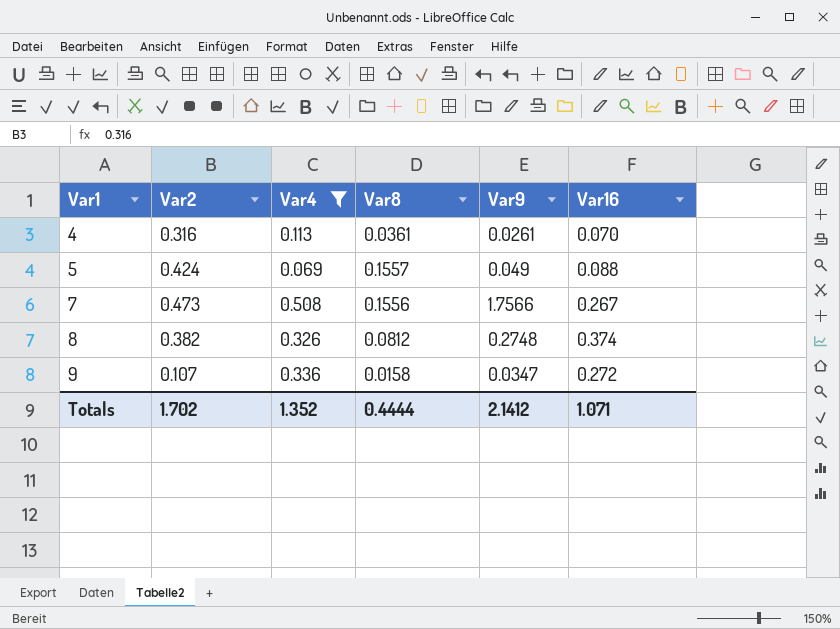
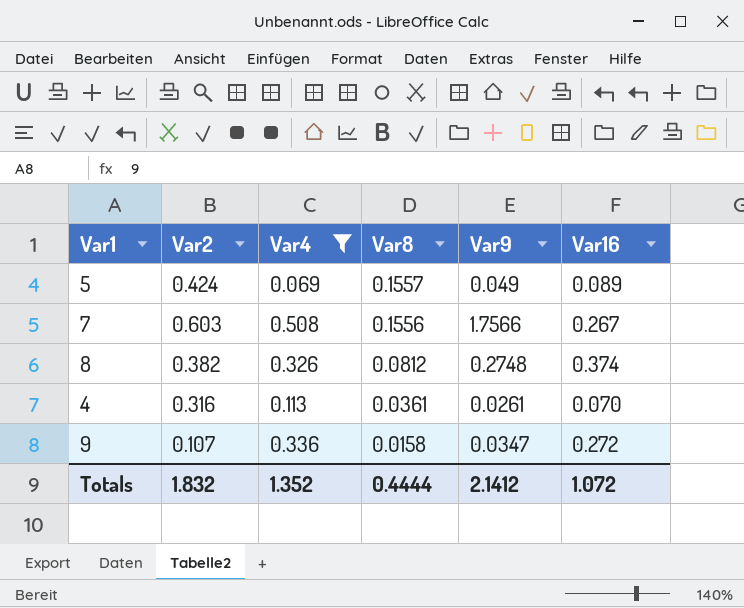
row order: Var1 ascending -> Var8 descending
5 | Var16: 0.088 -> 0.089
7 | Var2: 0.473 -> 0.603
Totals | Var2: 1.702 -> 1.832
Totals | Var16: 1.071 -> 1.072

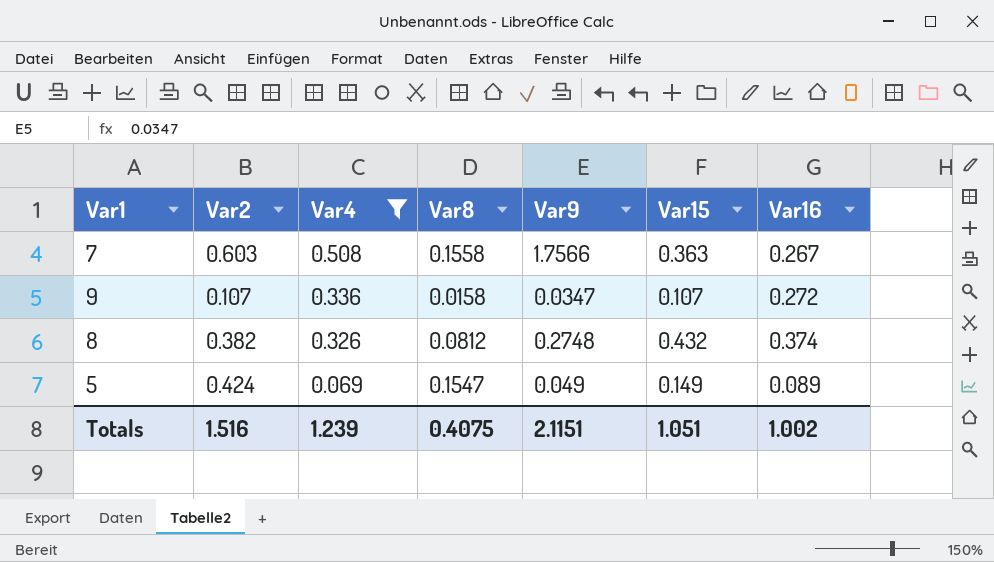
row order: Var8 descending -> Var4 descending
column Var15 | position: none -> 6
row 4: 0.316 | 0.113 | 0.0361 | 0.0261 | 0.070 -> none
7 | Var8: 0.1556 -> 0.1558
5 | Var8: 0.1557 -> 0.1547
Totals | Var2: 1.832 -> 1.516
Totals | Var4: 1.352 -> 1.239
Totals | Var8: 0.4444 -> 0.4075
Totals | Var9: 2.1412 -> 2.1151
Totals | Var16: 1.072 -> 1.002

